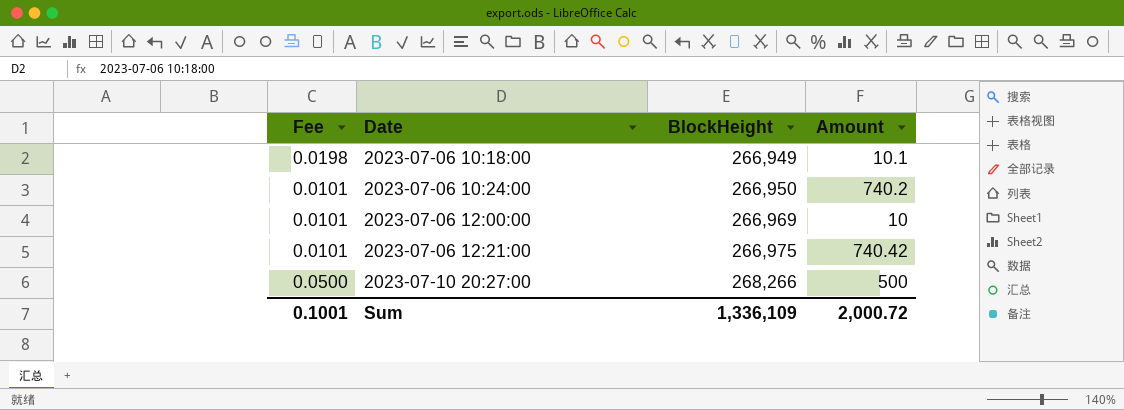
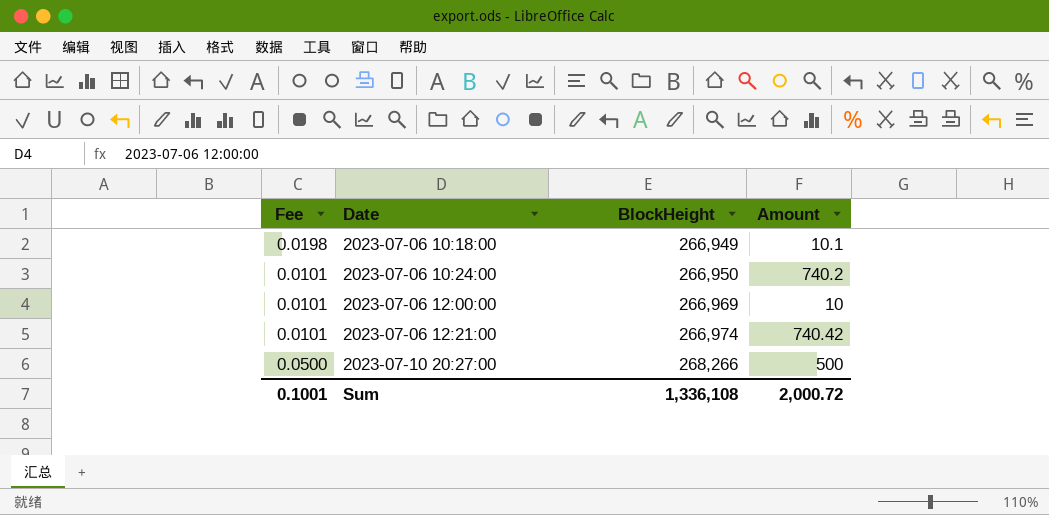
2023-07-06 12:21:00 | BlockHeight: 266,975 -> 266,974
Sum | BlockHeight: 1,336,109 -> 1,336,108

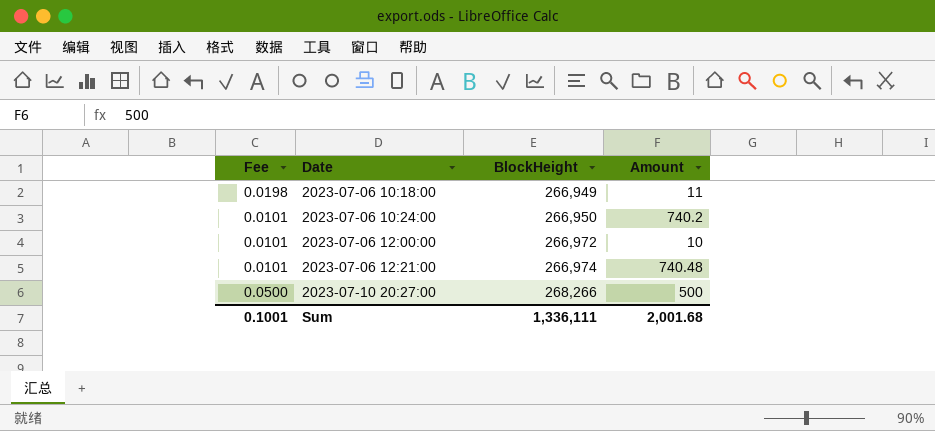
2023-07-06 10:18:00 | Amount: 10.1 -> 11
2023-07-06 12:00:00 | BlockHeight: 266,969 -> 266,972
2023-07-06 12:21:00 | Amount: 740.42 -> 740.48
Sum | BlockHeight: 1,336,108 -> 1,336,111
Sum | Amount: 2,000.72 -> 2,001.68

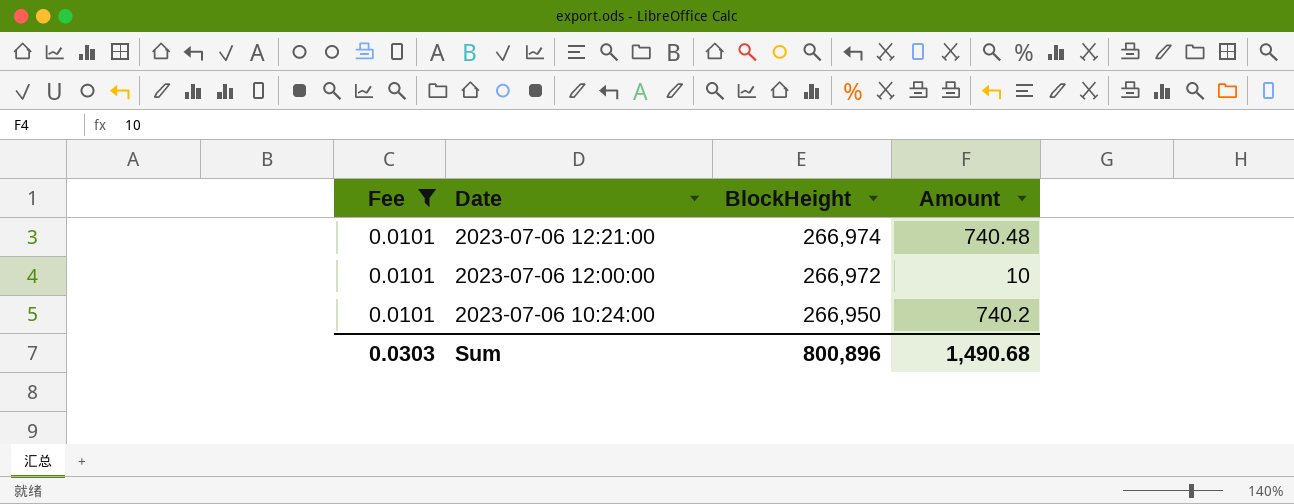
filter: none -> Fee = 0.0101
row order: Date ascending -> Date descending
Sum | Fee: 0.1001 -> 0.0303
Sum | BlockHeight: 1,336,111 -> 800,896
Sum | Amount: 2,001.68 -> 1,490.68

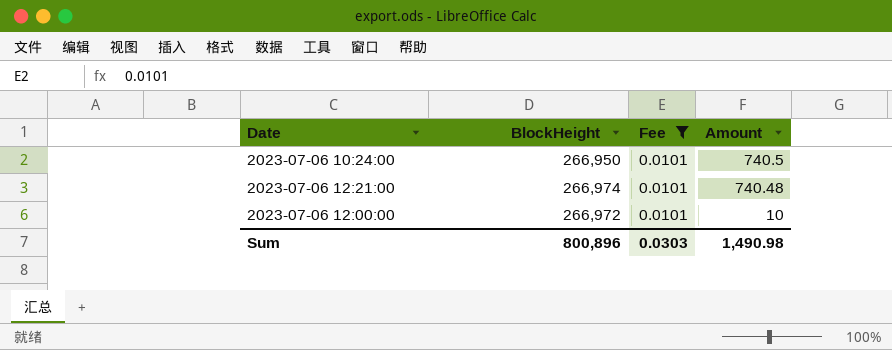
row order: Date descending -> Amount descending
column Fee | position: 1 -> 3
2023-07-06 10:24:00 | Amount: 740.2 -> 740.5
Sum | Amount: 1,490.68 -> 1,490.98

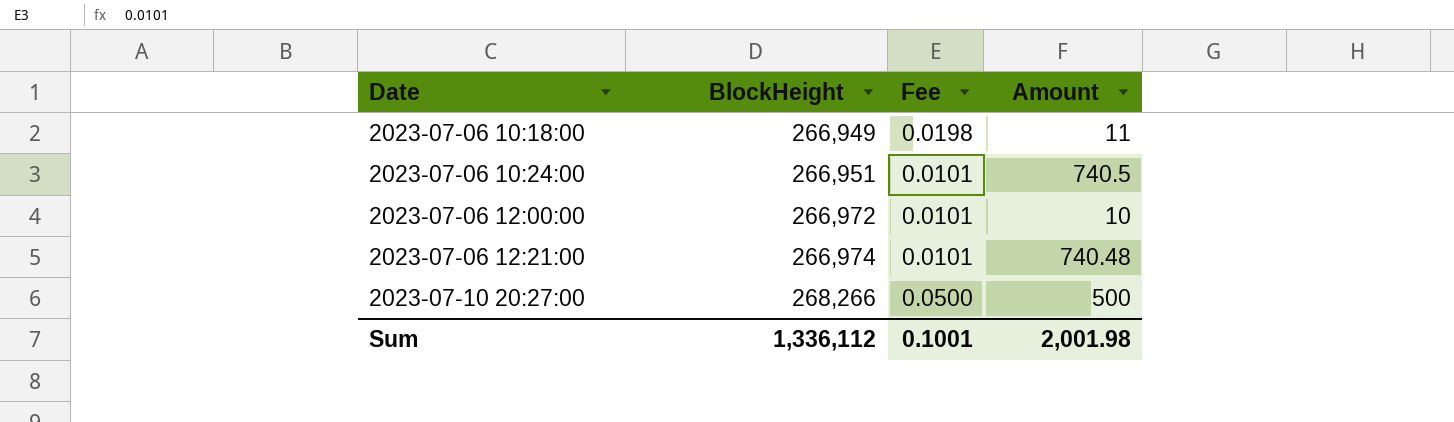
filter: Fee = 0.0101 -> none
row order: Amount descending -> Date ascending
2023-07-06 10:24:00 | BlockHeight: 266,950 -> 266,951
Sum | BlockHeight: 800,896 -> 1,336,112
Sum | Fee: 0.0303 -> 0.1001
Sum | Amount: 1,490.98 -> 2,001.98

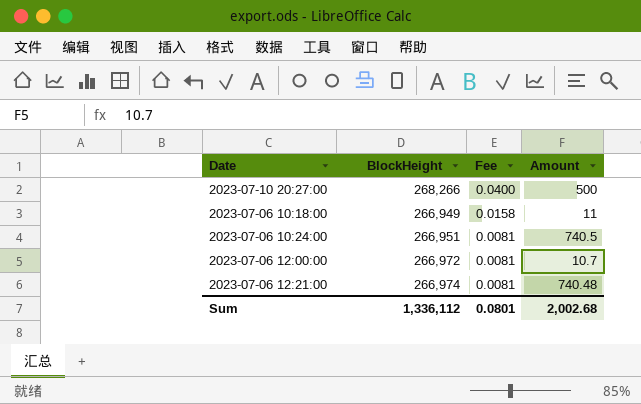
row order: Date ascending -> Fee descending
2023-07-10 20:27:00 | Fee: 0.0500 -> 0.0400
2023-07-06 10:18:00 | Fee: 0.0198 -> 0.0158
2023-07-06 10:24:00 | Fee: 0.0101 -> 0.0081
2023-07-06 12:00:00 | Fee: 0.0101 -> 0.0081
2023-07-06 12:00:00 | Amount: 10 -> 10.7
2023-07-06 12:21:00 | Fee: 0.0101 -> 0.0081
Sum | Fee: 0.1001 -> 0.0801
Sum | Amount: 2,001.98 -> 2,002.68

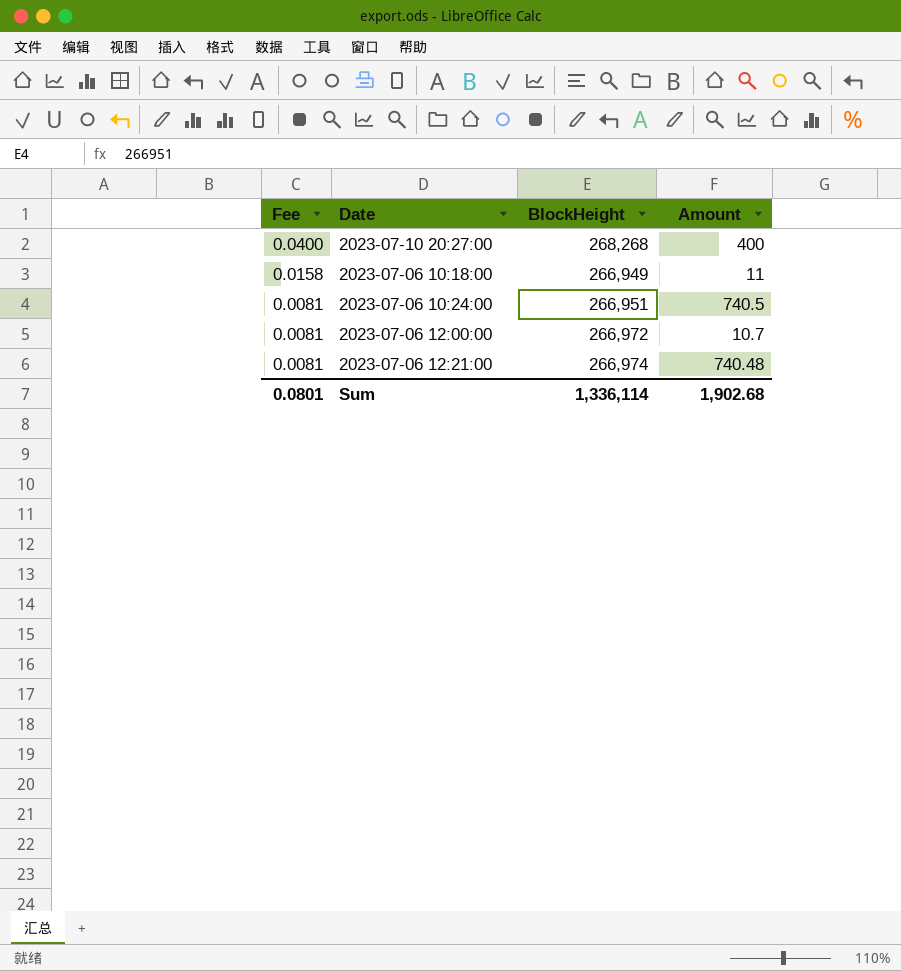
column Fee | position: 3 -> 1
2023-07-10 20:27:00 | BlockHeight: 268,266 -> 268,268
2023-07-10 20:27:00 | Amount: 500 -> 400
Sum | BlockHeight: 1,336,112 -> 1,336,114
Sum | Amount: 2,002.68 -> 1,902.68

